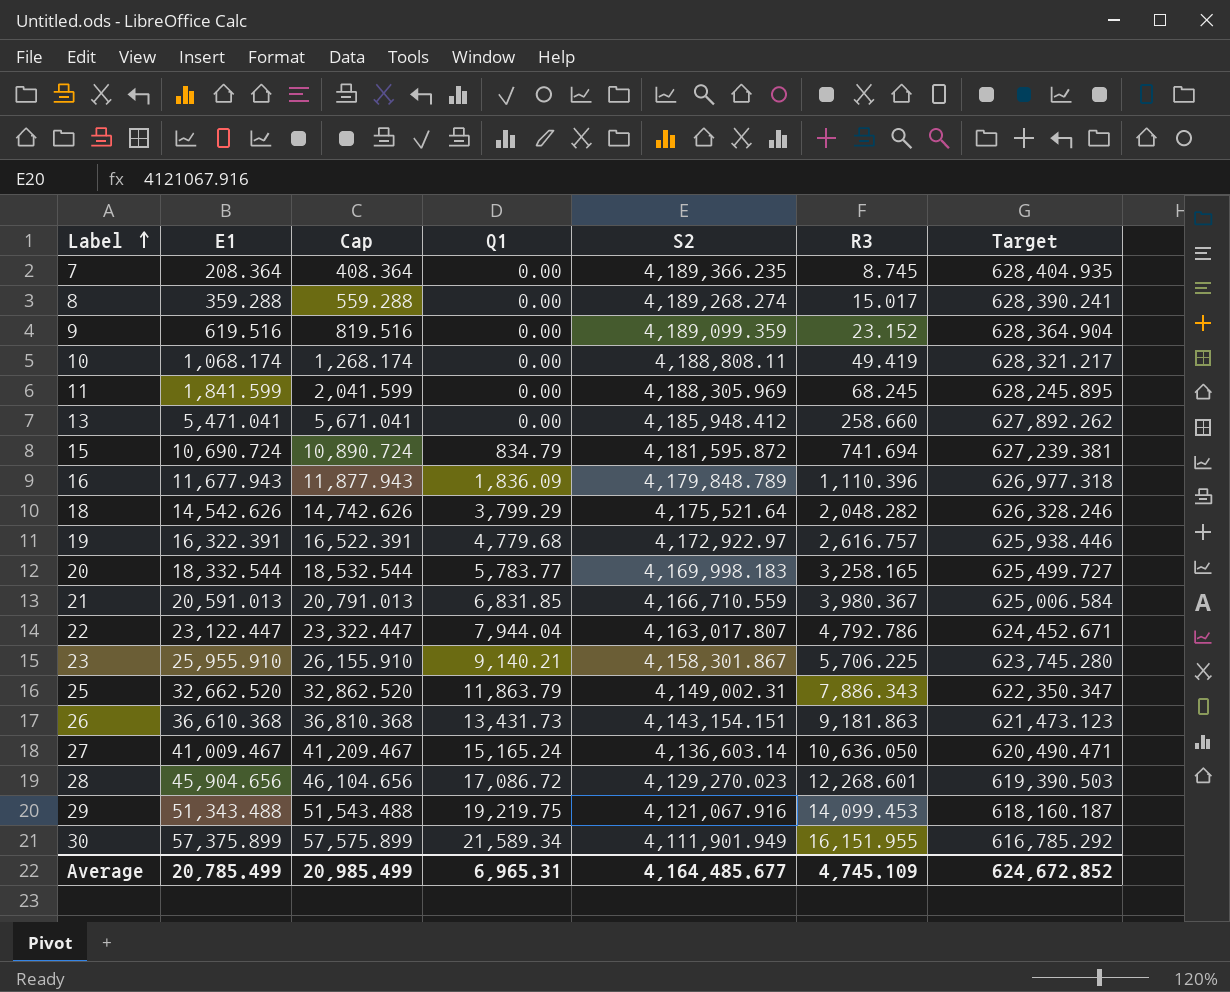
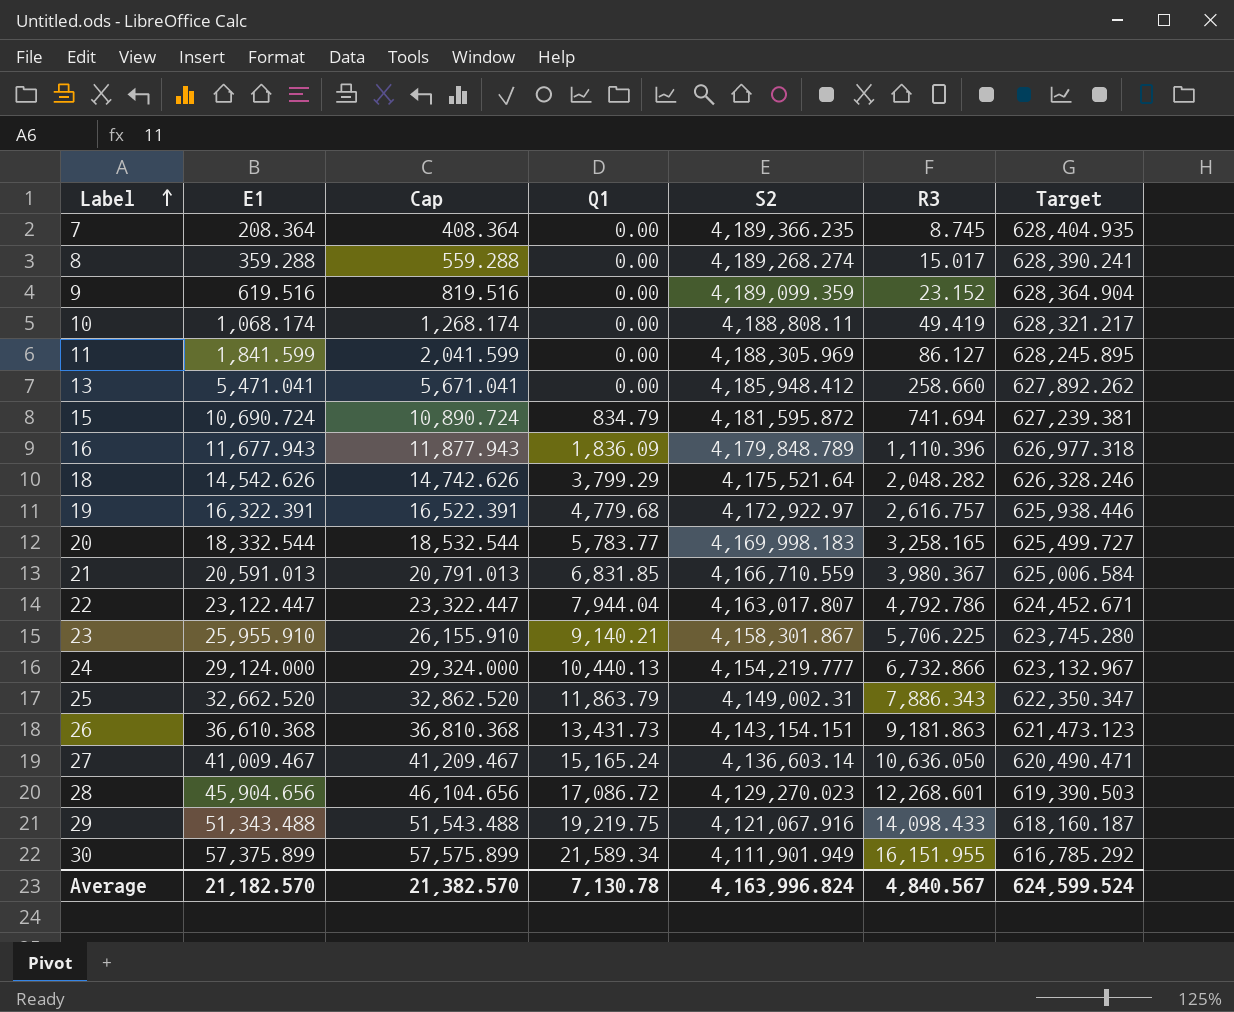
11 | R3: 68.245 -> 86.127
row 24: none -> 29,124.000 | 29,324.000 | 10,440.13 | 4,154,219.777 | 6,732.866 | 623,132.967
29 | R3: 14,099.453 -> 14,098.433
Average | E1: 20,785.499 -> 21,182.570
Average | Cap: 20,985.499 -> 21,382.570
Average | Q1: 6,965.31 -> 7,130.78
Average | S2: 4,164,485.677 -> 4,163,996.824
Average | R3: 4,745.109 -> 4,840.567
Average | Target: 624,672.852 -> 624,599.524

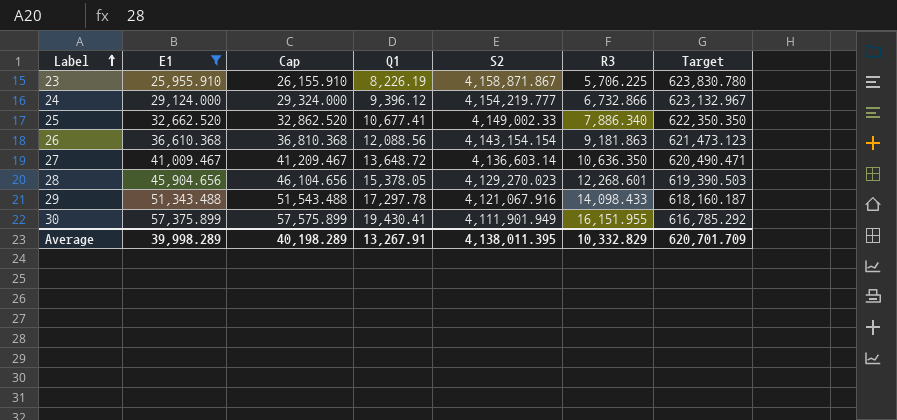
filter: none -> E1 >= 25,955.910
23 | Q1: 9,140.21 -> 8,226.19
23 | S2: 4,158,301.867 -> 4,158,871.867
23 | Target: 623,745.280 -> 623,830.780
24 | Q1: 10,440.13 -> 9,396.12
25 | Q1: 11,863.79 -> 10,677.41
25 | S2: 4,149,002.31 -> 4,149,002.33
25 | R3: 7,886.343 -> 7,886.340
25 | Target: 622,350.347 -> 622,350.350
26 | Q1: 13,431.73 -> 12,088.56
26 | S2: 4,143,154.151 -> 4,143,154.154
27 | Q1: 15,165.24 -> 13,648.72
27 | R3: 10,636.050 -> 10,636.350
28 | Q1: 17,086.72 -> 15,378.05
29 | Q1: 19,219.75 -> 17,297.78
30 | Q1: 21,589.34 -> 19,430.41
Average | E1: 21,182.570 -> 39,998.289
Average | Cap: 21,382.570 -> 40,198.289
Average | Q1: 7,130.78 -> 13,267.91
Average | S2: 4,163,996.824 -> 4,138,011.395
Average | R3: 4,840.567 -> 10,332.829
Average | Target: 624,599.524 -> 620,701.709

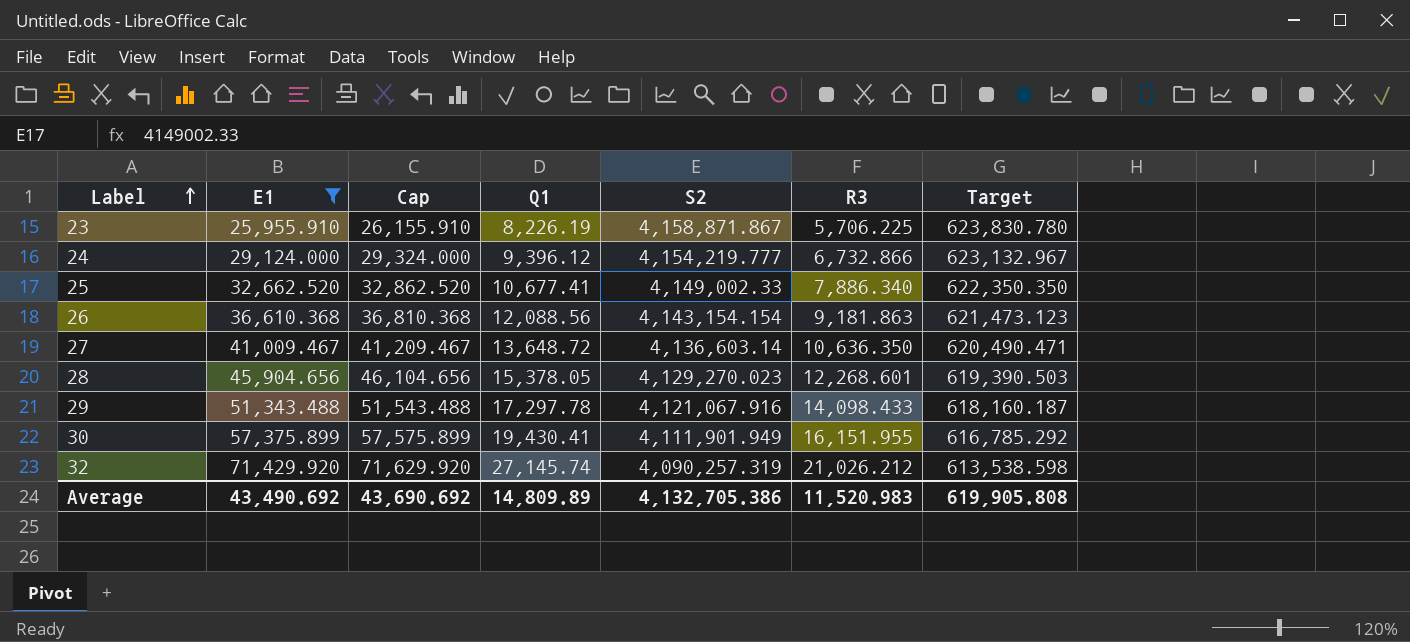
row 32: none -> 71,429.920 | 71,629.920 | 27,145.74 | 4,090,257.319 | 21,026.212 | 613,538.598
Average | E1: 39,998.289 -> 43,490.692
Average | Cap: 40,198.289 -> 43,690.692
Average | Q1: 13,267.91 -> 14,809.89
Average | S2: 4,138,011.395 -> 4,132,705.386
Average | R3: 10,332.829 -> 11,520.983
Average | Target: 620,701.709 -> 619,905.808

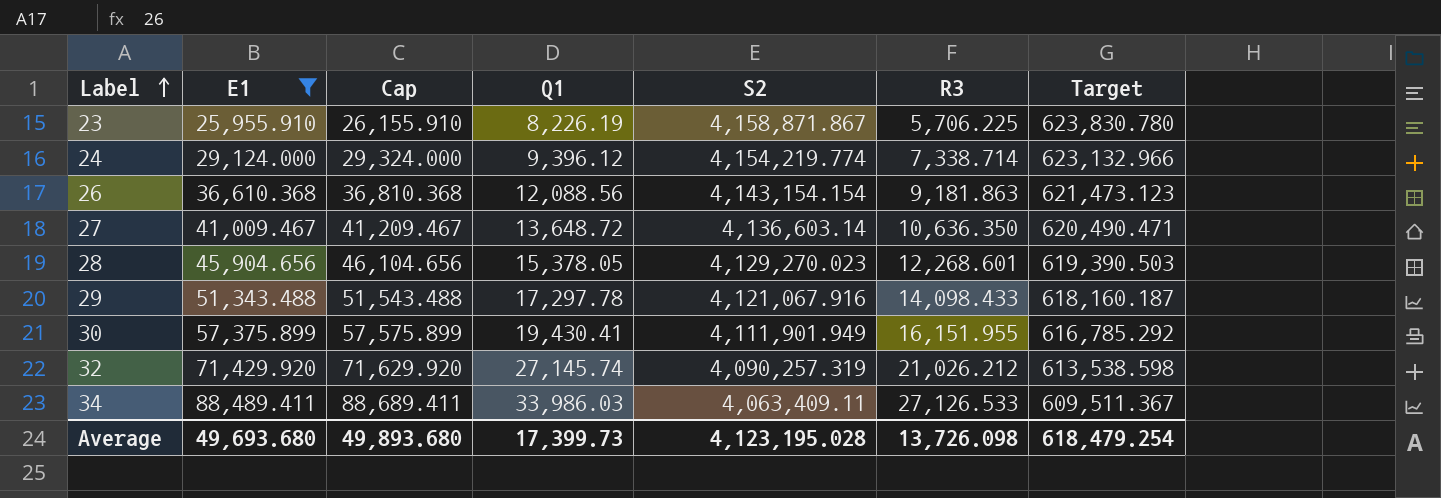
row 25: 32,662.520 | 32,862.520 | 10,677.41 | 4,149,002.33 | 7,886.340 | 622,350.350 -> none
24 | S2: 4,154,219.777 -> 4,154,219.774
24 | R3: 6,732.866 -> 7,338.714
24 | Target: 623,132.967 -> 623,132.966
row 34: none -> 88,489.411 | 88,689.411 | 33,986.03 | 4,063,409.11 | 27,126.533 | 609,511.367
Average | E1: 43,490.692 -> 49,693.680
Average | Cap: 43,690.692 -> 49,893.680
Average | Q1: 14,809.89 -> 17,399.73
Average | S2: 4,132,705.386 -> 4,123,195.028
Average | R3: 11,520.983 -> 13,726.098
Average | Target: 619,905.808 -> 618,479.254

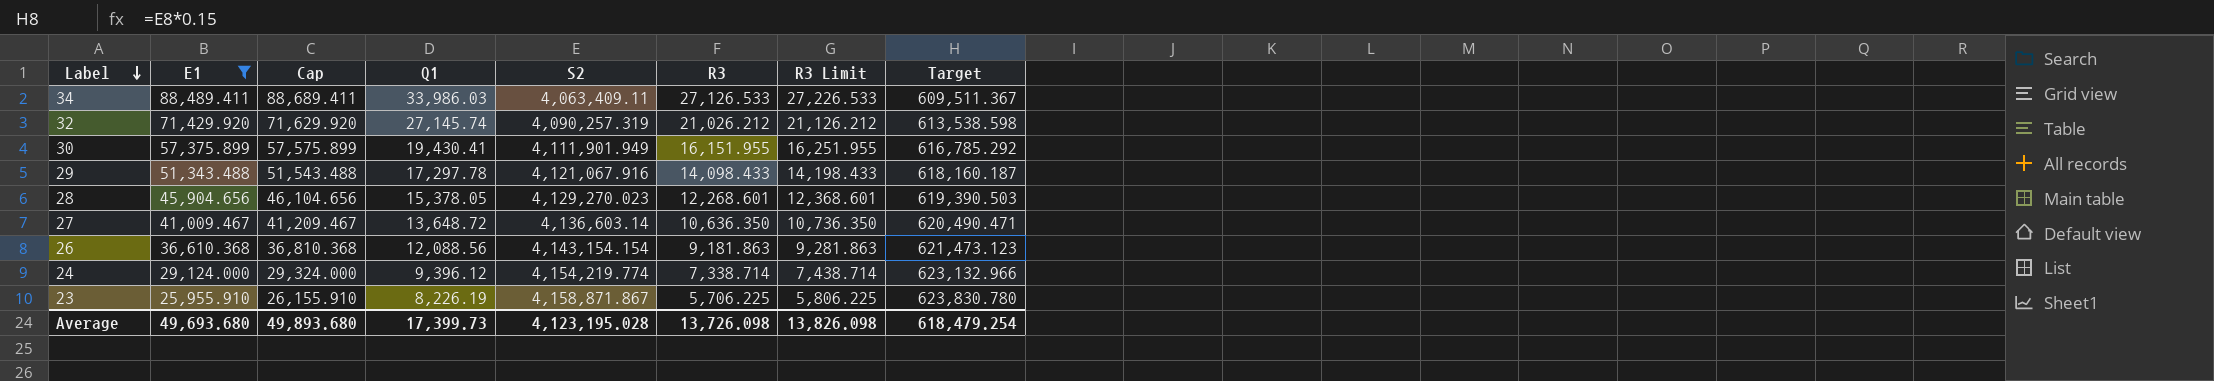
row order: Label ascending -> Label descending
column R3 Limit | formula: none -> [R3] + 100

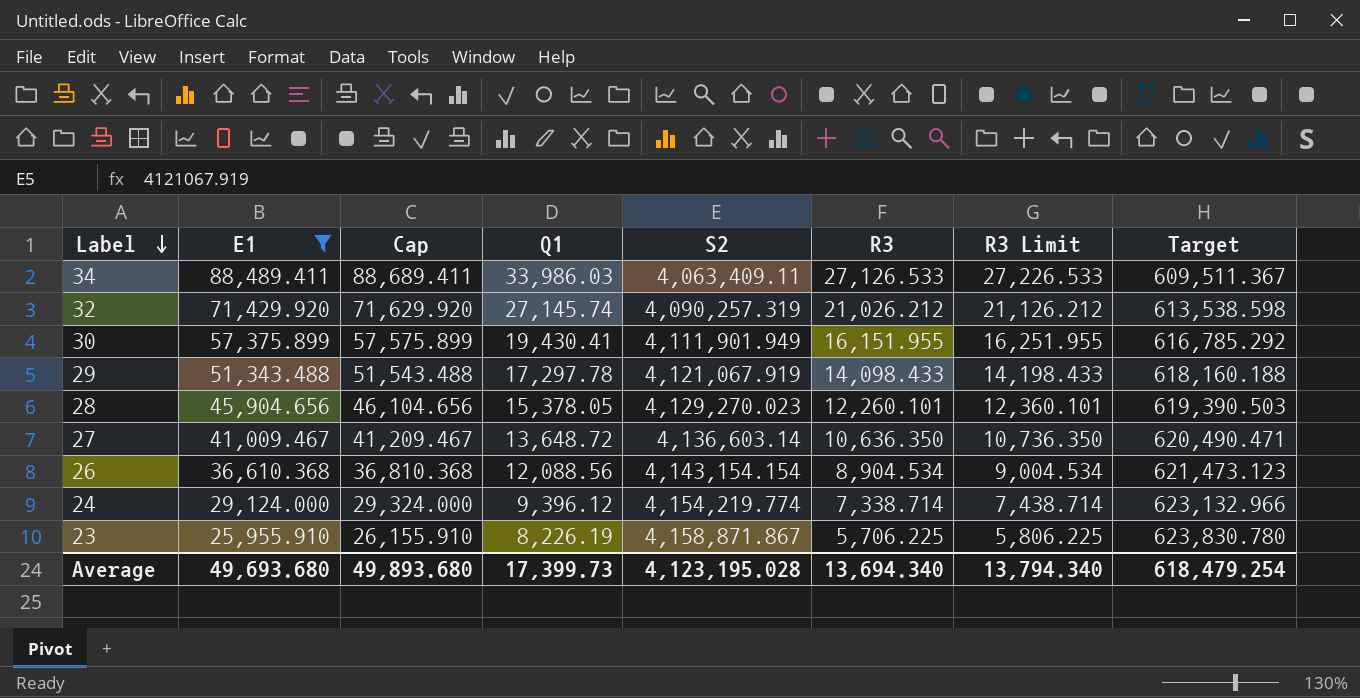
29 | S2: 4,121,067.916 -> 4,121,067.919
29 | Target: 618,160.187 -> 618,160.188
28 | R3: 12,268.601 -> 12,260.101
28 | R3 Limit: 12,368.601 -> 12,360.101
26 | R3: 9,181.863 -> 8,904.534
26 | R3 Limit: 9,281.863 -> 9,004.534
Average | R3: 13,726.098 -> 13,694.340
Average | R3 Limit: 13,826.098 -> 13,794.340

